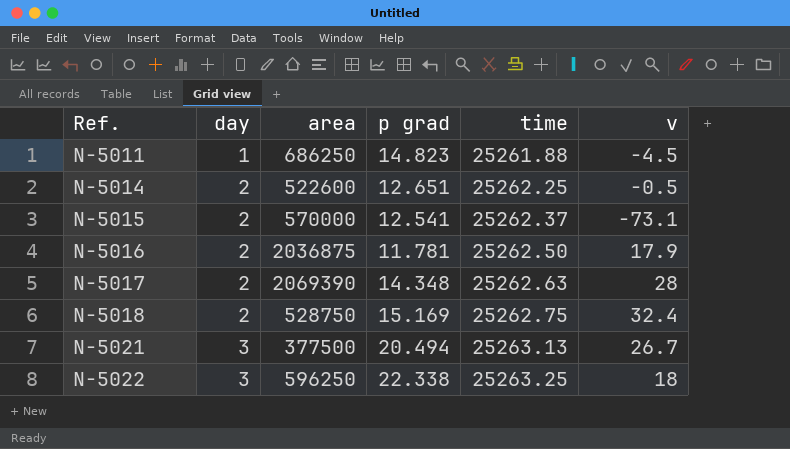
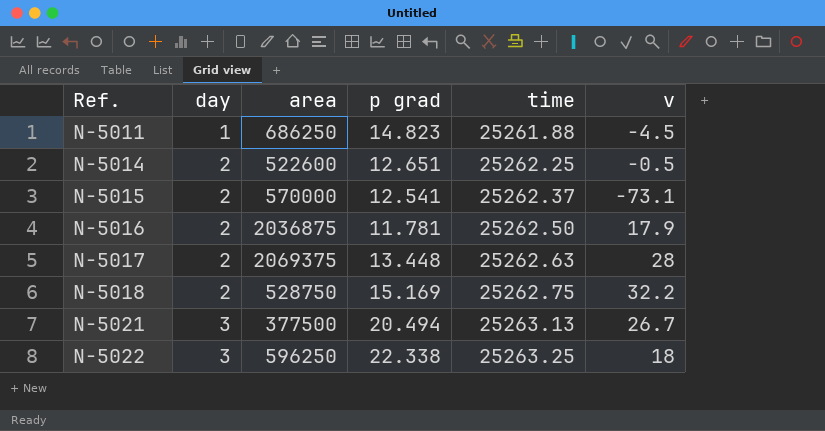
N-5017 | area: 2069390 -> 2069375
N-5017 | p grad: 14.348 -> 13.448
N-5018 | v: 32.4 -> 32.2

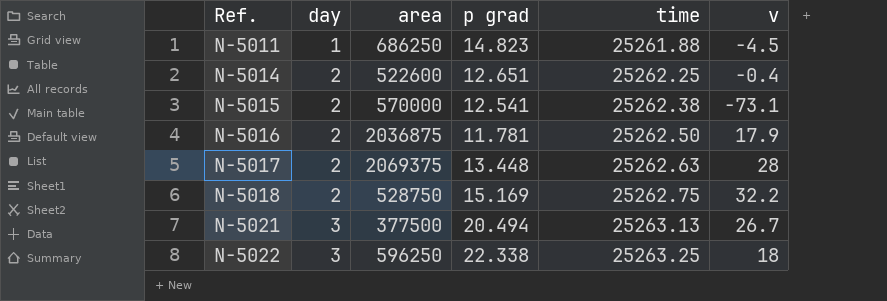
N-5014 | v: -0.5 -> -0.4
N-5015 | time: 25262.37 -> 25262.38

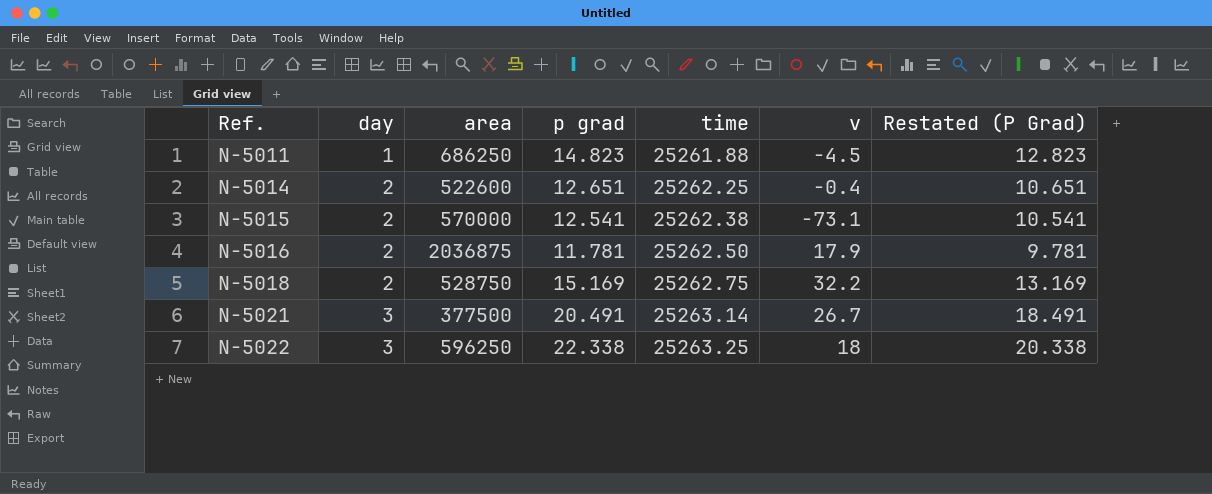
column Restated (P Grad) | formula: none -> [p grad] - 2
row N-5017: 2 | 2069375 | 13.448 | 25262.63 | 28 -> none
N-5021 | p grad: 20.494 -> 20.491
N-5021 | time: 25263.13 -> 25263.14

